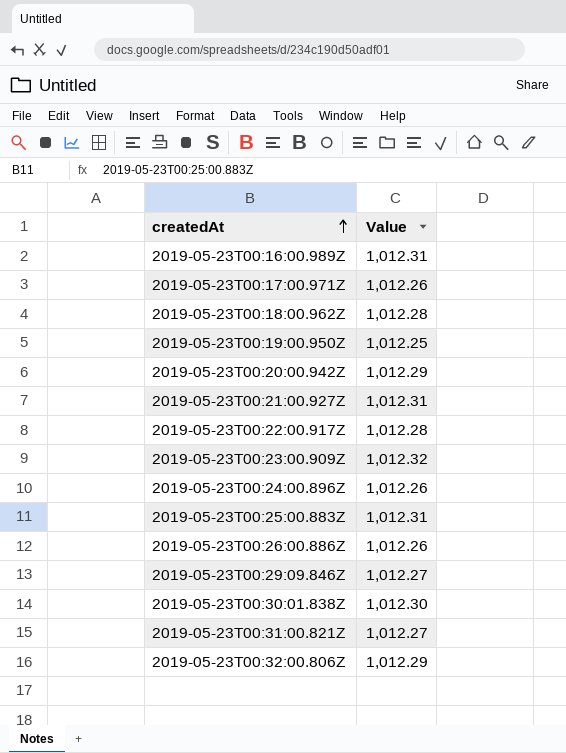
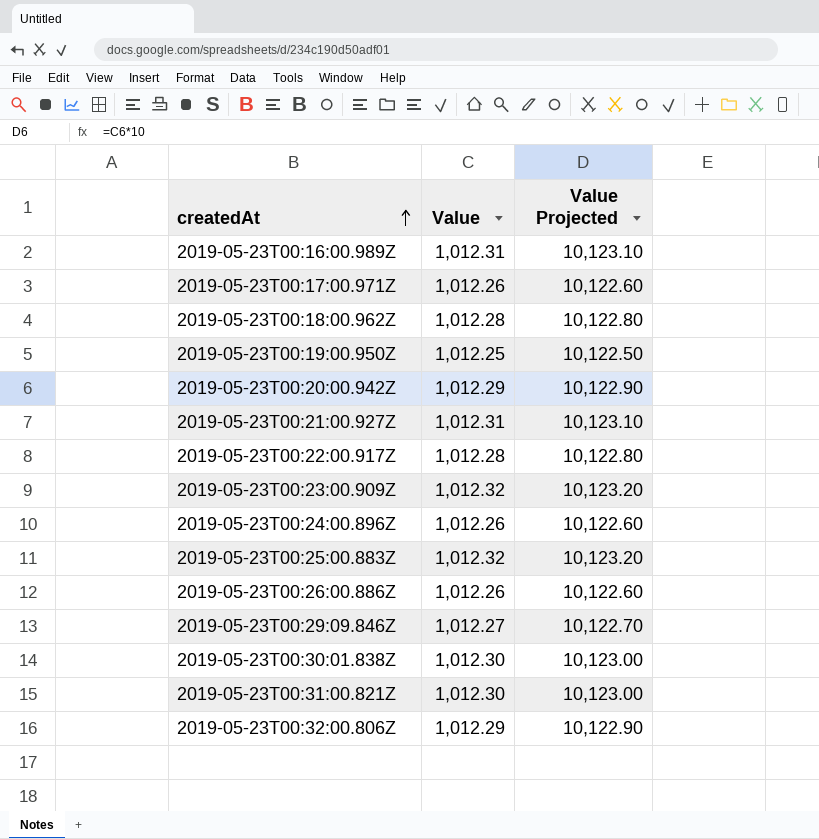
column Value Projected | formula: none -> [Value] * 10
2019-05-23T00:25:00.883Z | Value: 1,012.31 -> 1,012.32
2019-05-23T00:31:00.821Z | Value: 1,012.27 -> 1,012.30

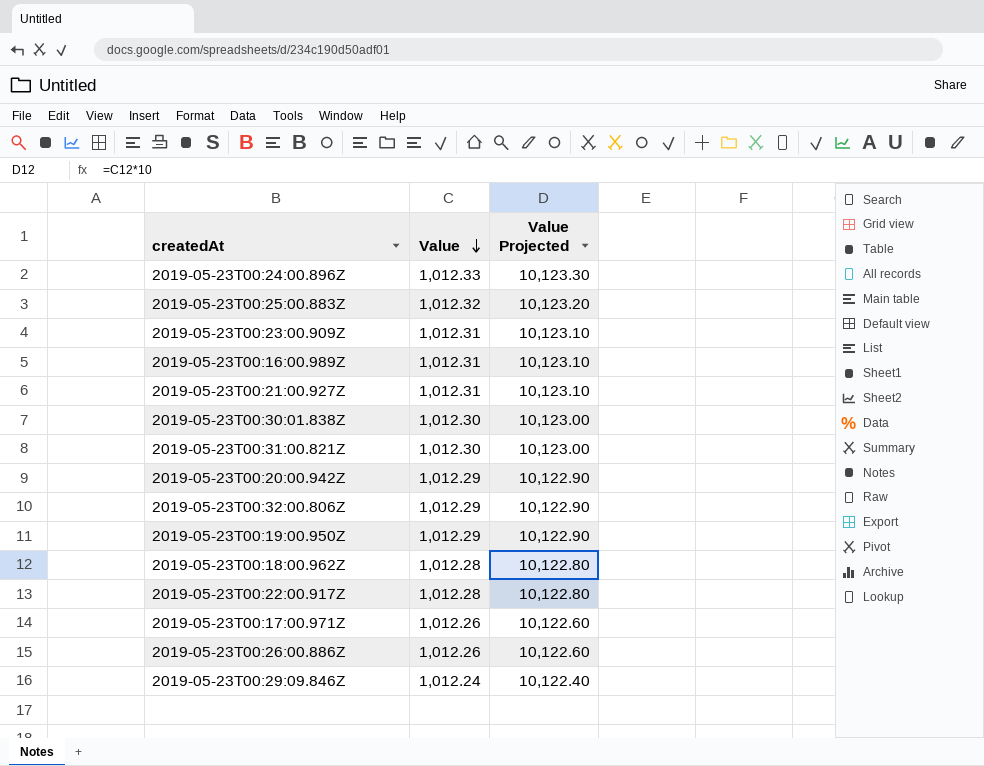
row order: createdAt ascending -> Value descending
2019-05-23T00:24:00.896Z | Value: 1,012.26 -> 1,012.33
2019-05-23T00:24:00.896Z | Value Projected: 10,122.60 -> 10,123.30
2019-05-23T00:23:00.909Z | Value: 1,012.32 -> 1,012.31
2019-05-23T00:23:00.909Z | Value Projected: 10,123.20 -> 10,123.10
2019-05-23T00:19:00.950Z | Value: 1,012.25 -> 1,012.29
2019-05-23T00:19:00.950Z | Value Projected: 10,122.50 -> 10,122.90
2019-05-23T00:29:09.846Z | Value: 1,012.27 -> 1,012.24
2019-05-23T00:29:09.846Z | Value Projected: 10,122.70 -> 10,122.40

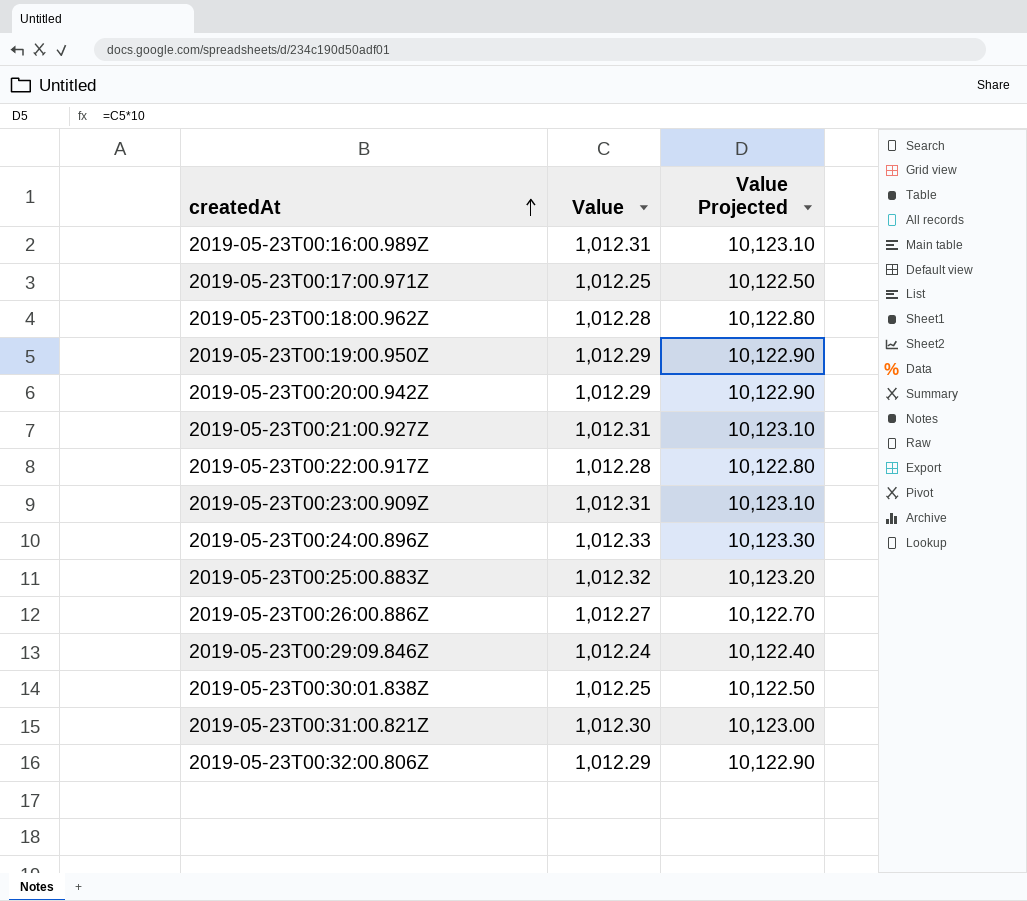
row order: Value descending -> createdAt ascending
2019-05-23T00:17:00.971Z | Value: 1,012.26 -> 1,012.25
2019-05-23T00:17:00.971Z | Value Projected: 10,122.60 -> 10,122.50
2019-05-23T00:26:00.886Z | Value: 1,012.26 -> 1,012.27
2019-05-23T00:26:00.886Z | Value Projected: 10,122.60 -> 10,122.70
2019-05-23T00:30:01.838Z | Value: 1,012.30 -> 1,012.25
2019-05-23T00:30:01.838Z | Value Projected: 10,123.00 -> 10,122.50

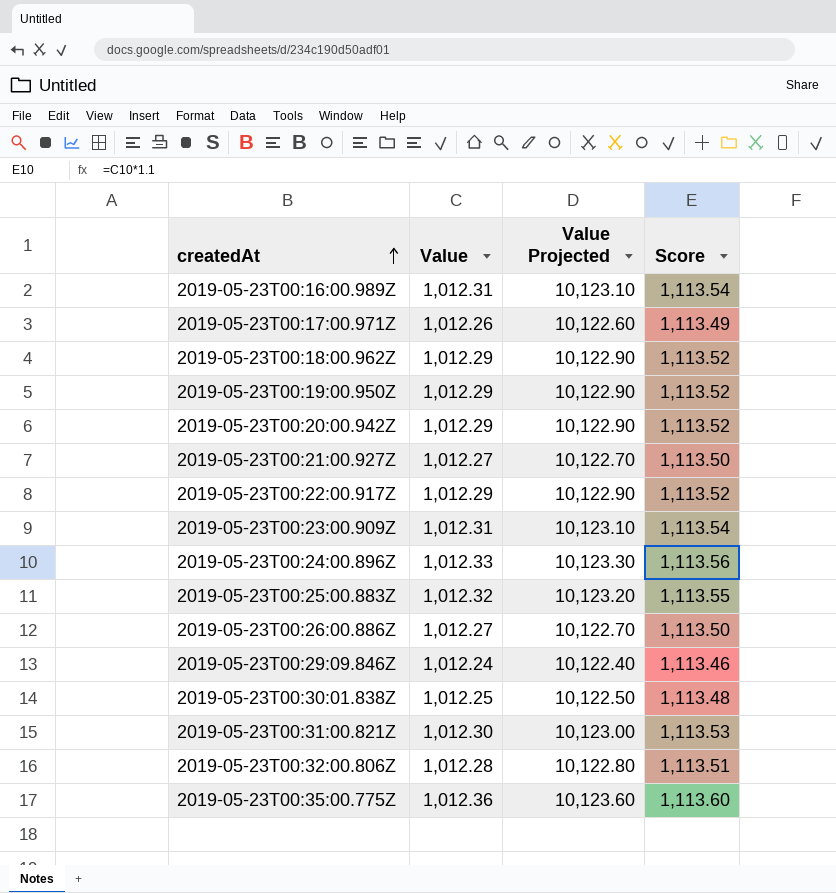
column Score | formula: none -> [Value] * 1.1
2019-05-23T00:17:00.971Z | Value: 1,012.25 -> 1,012.26
2019-05-23T00:17:00.971Z | Value Projected: 10,122.50 -> 10,122.60
2019-05-23T00:18:00.962Z | Value: 1,012.28 -> 1,012.29
2019-05-23T00:18:00.962Z | Value Projected: 10,122.80 -> 10,122.90
2019-05-23T00:21:00.927Z | Value: 1,012.31 -> 1,012.27
2019-05-23T00:21:00.927Z | Value Projected: 10,123.10 -> 10,122.70
2019-05-23T00:22:00.917Z | Value: 1,012.28 -> 1,012.29
2019-05-23T00:22:00.917Z | Value Projected: 10,122.80 -> 10,122.90
2019-05-23T00:32:00.806Z | Value: 1,012.29 -> 1,012.28
2019-05-23T00:32:00.806Z | Value Projected: 10,122.90 -> 10,122.80
row 2019-05-23T00:35:00.775Z: none -> 1,012.36 | 10,123.60 | 1,113.60

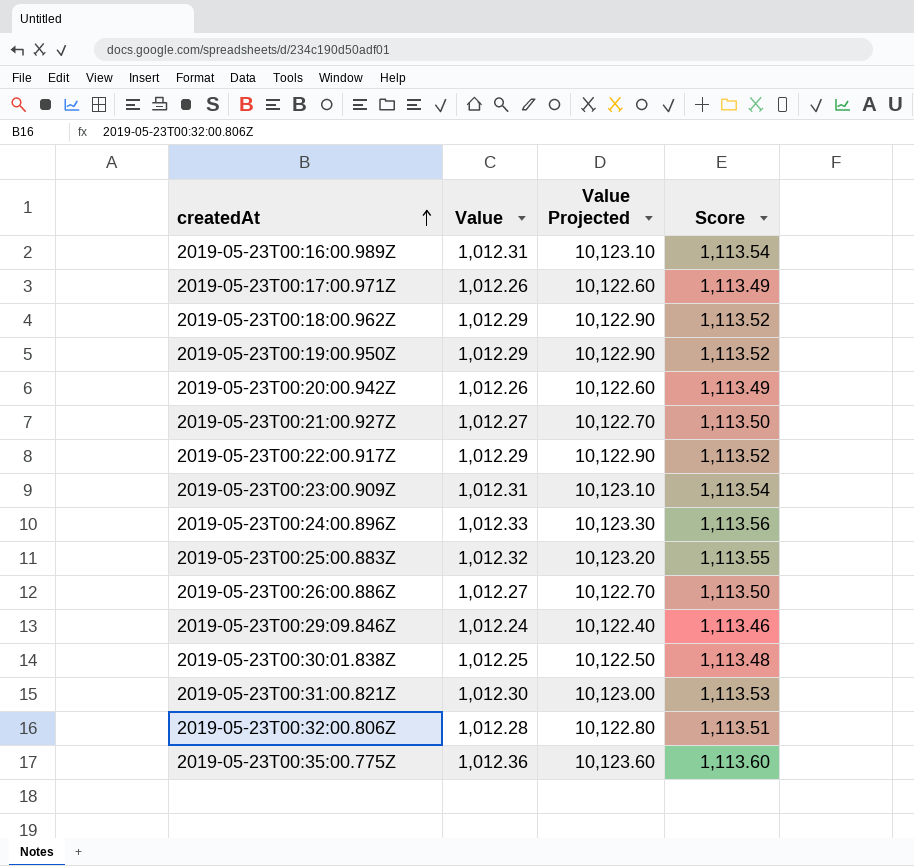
2019-05-23T00:20:00.942Z | Value: 1,012.29 -> 1,012.26
2019-05-23T00:20:00.942Z | Value Projected: 10,122.90 -> 10,122.60
2019-05-23T00:20:00.942Z | Score: 1,113.52 -> 1,113.49

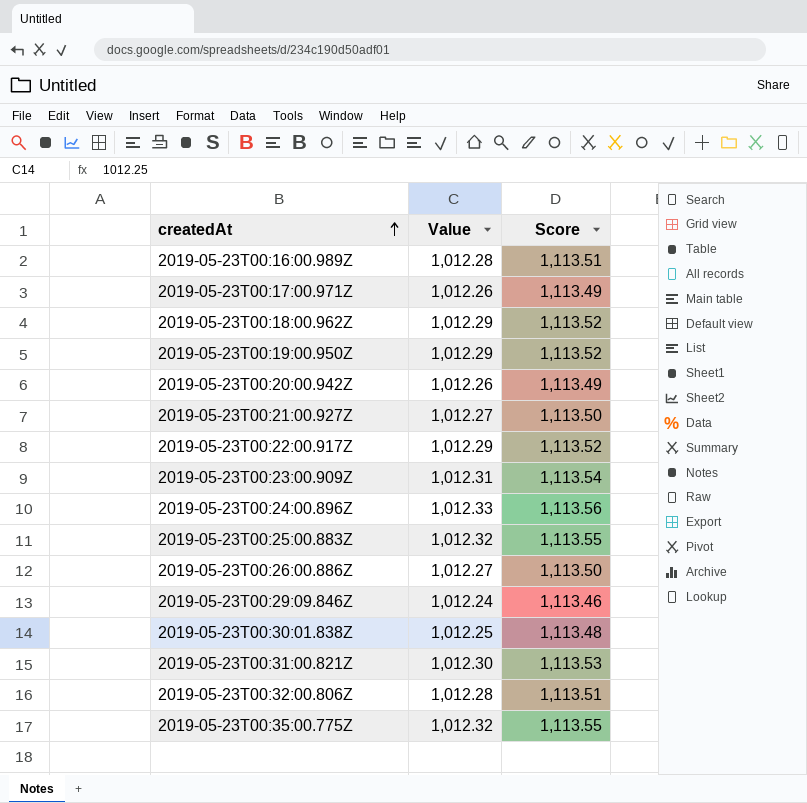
column Value Projected | formula: [Value] * 10 -> none
2019-05-23T00:16:00.989Z | Value: 1,012.31 -> 1,012.28
2019-05-23T00:16:00.989Z | Score: 1,113.54 -> 1,113.51
2019-05-23T00:35:00.775Z | Value: 1,012.36 -> 1,012.32
2019-05-23T00:35:00.775Z | Score: 1,113.60 -> 1,113.55

